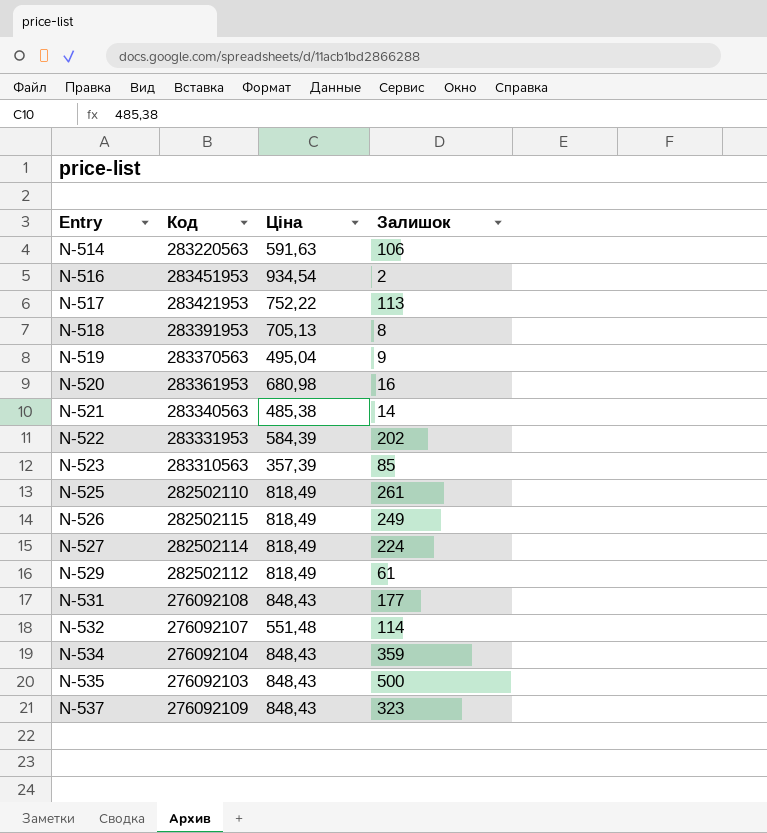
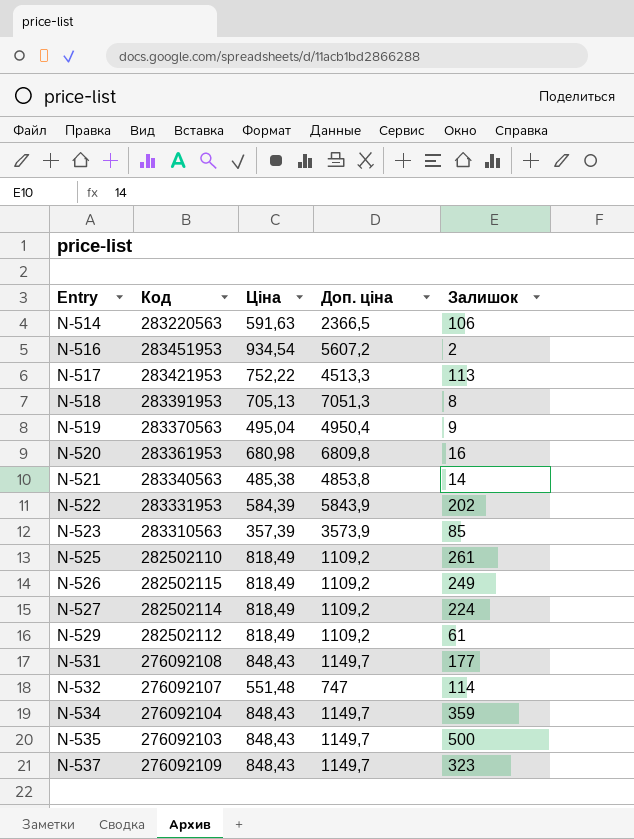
column Доп. ціна | position: none -> 4

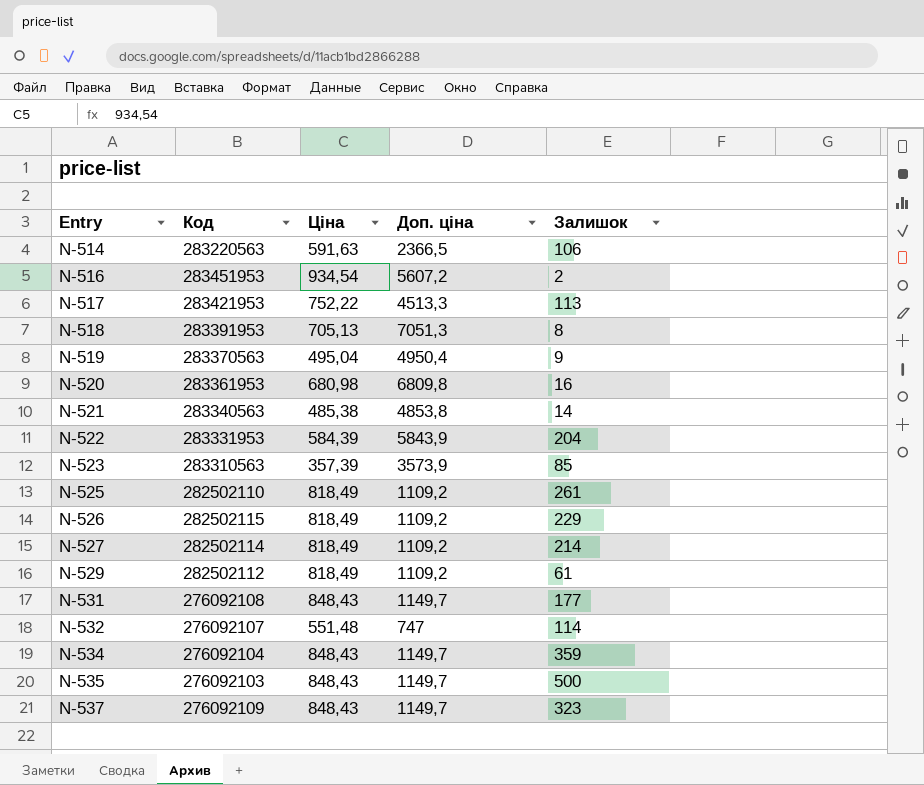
N-522 | Залишок: 202 -> 204
N-526 | Залишок: 249 -> 229
N-527 | Залишок: 224 -> 214

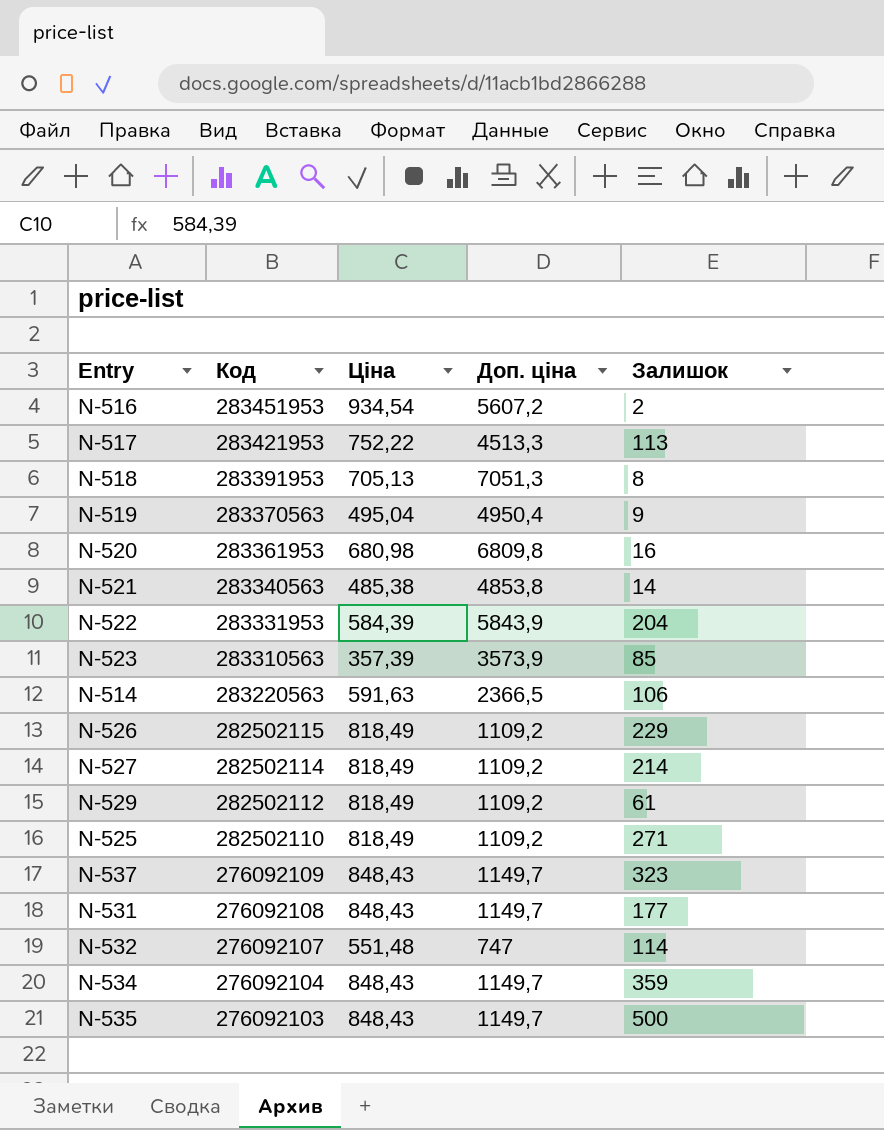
row order: Entry ascending -> Код descending
N-525 | Залишок: 261 -> 271

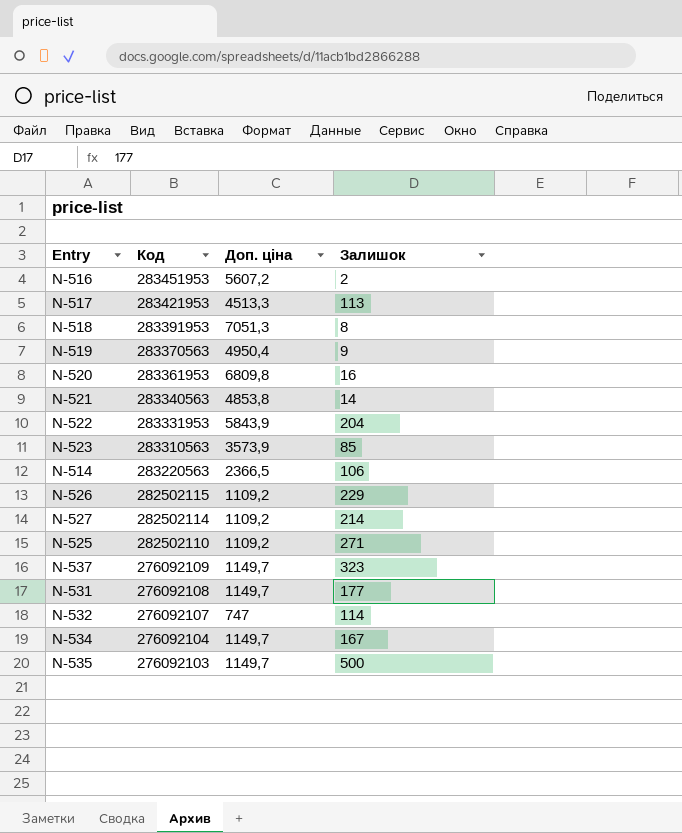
column Ціна | position: 3 -> none
row N-529: 282502112 | 818,49 | 1109,2 | 61 -> none
N-534 | Залишок: 359 -> 167

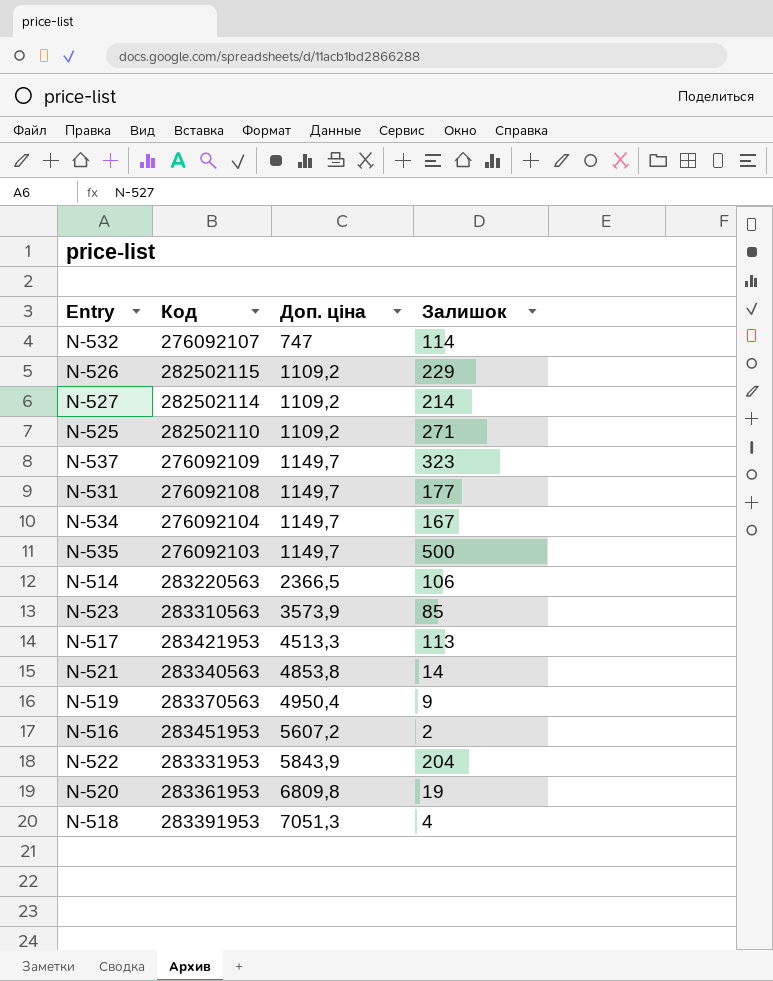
row order: Код descending -> Доп. ціна ascending
N-520 | Залишок: 16 -> 19
N-518 | Залишок: 8 -> 4

